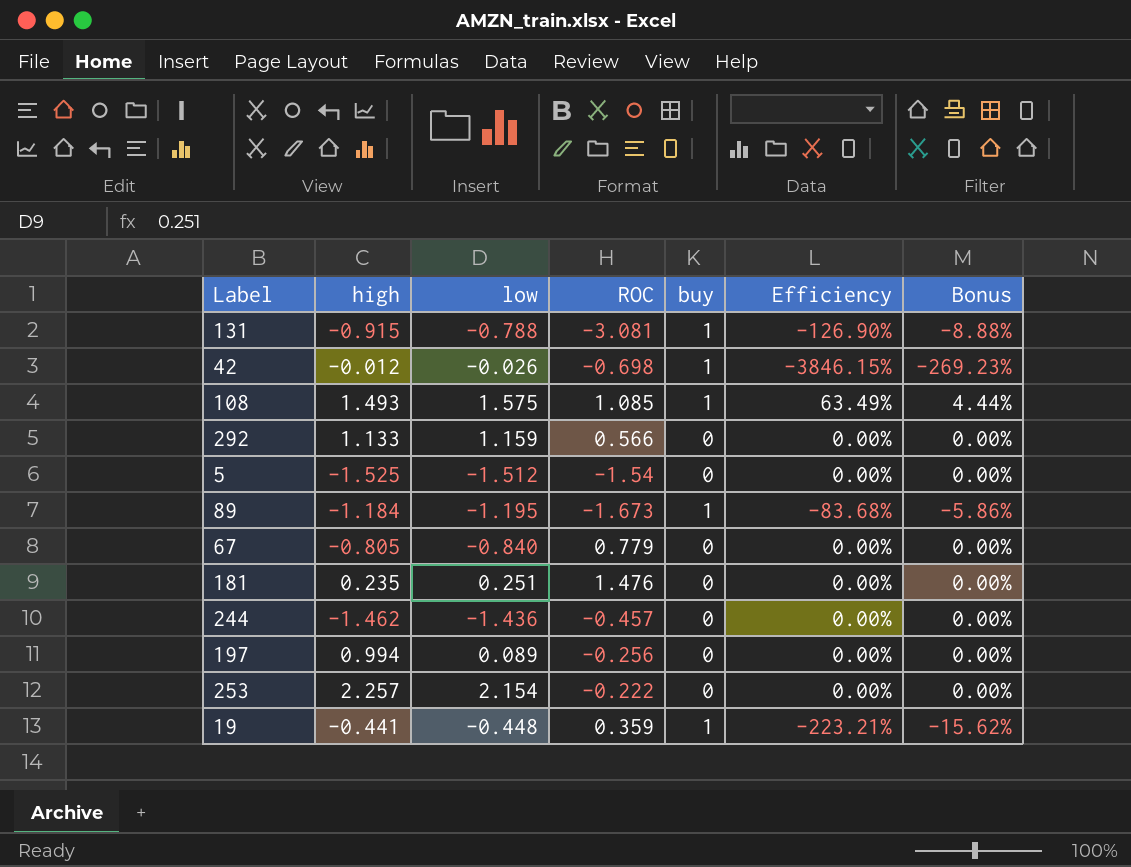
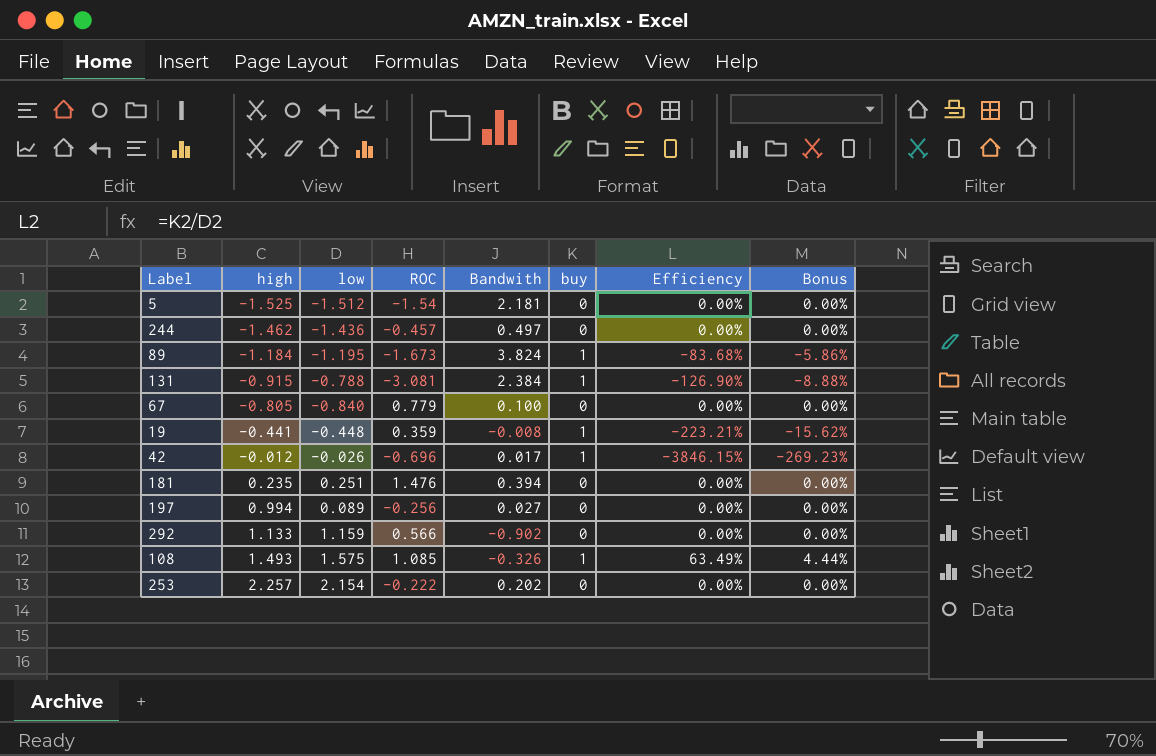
row order: none -> high ascending
column Bandwith | position: none -> 5
42 | ROC: -0.698 -> -0.696

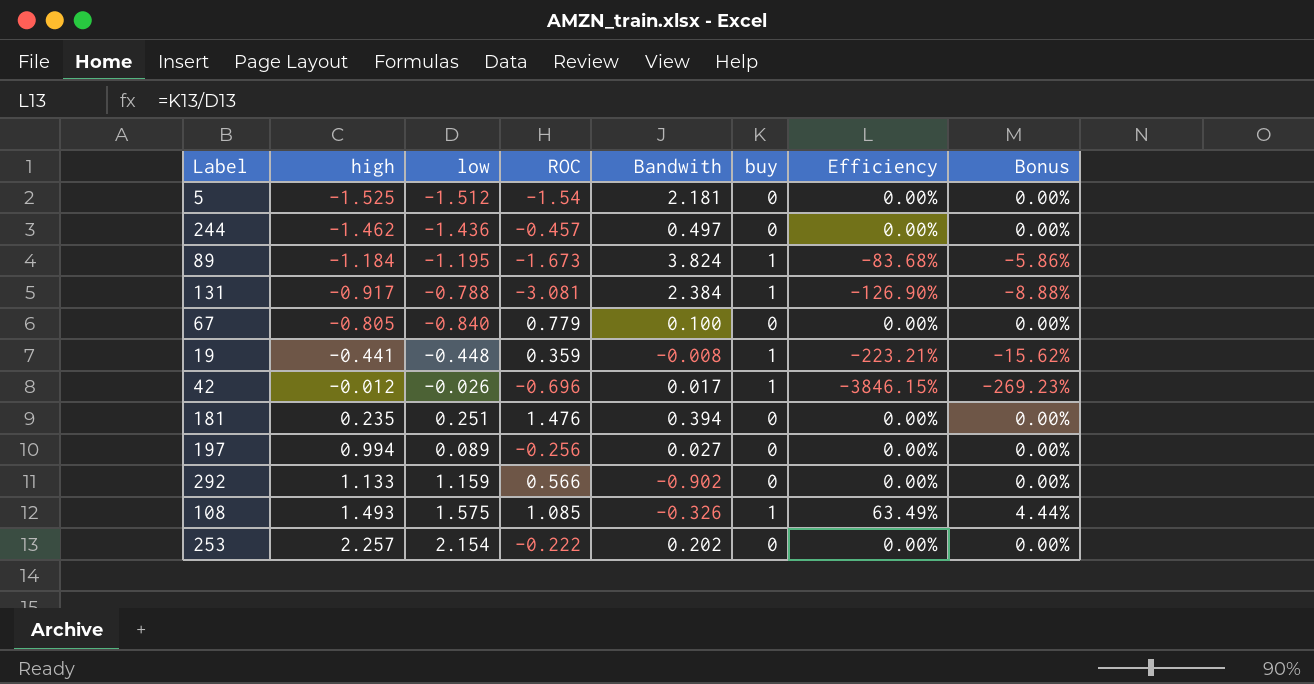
131 | high: -0.915 -> -0.917

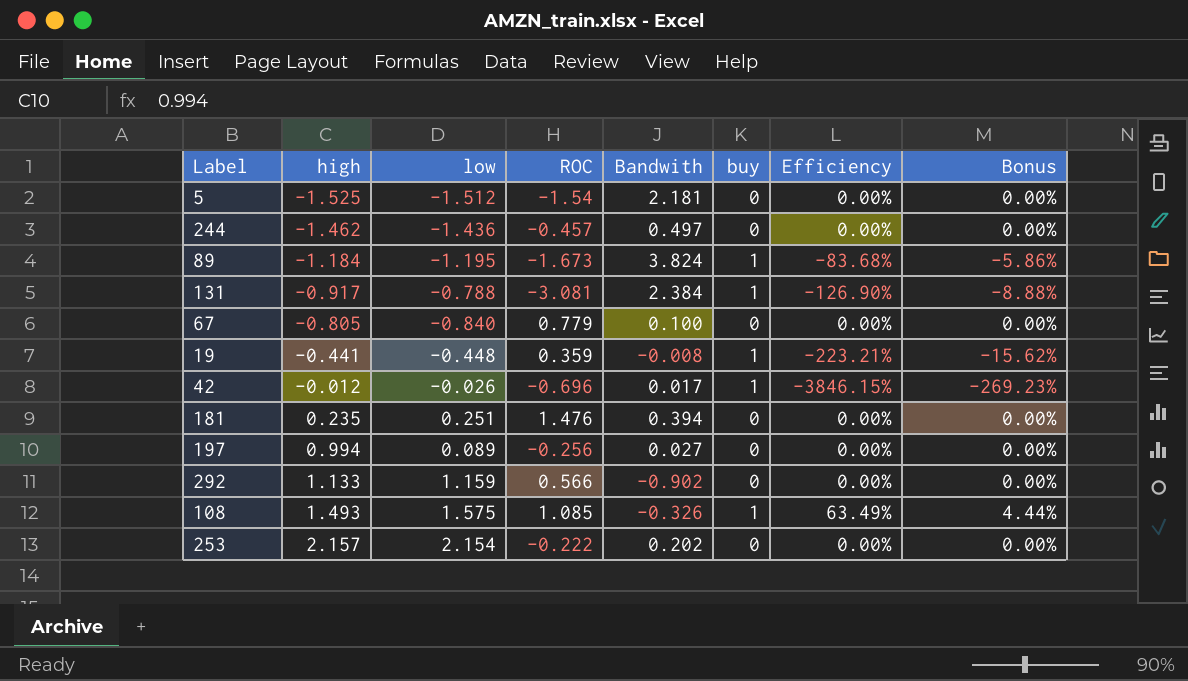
253 | high: 2.257 -> 2.157

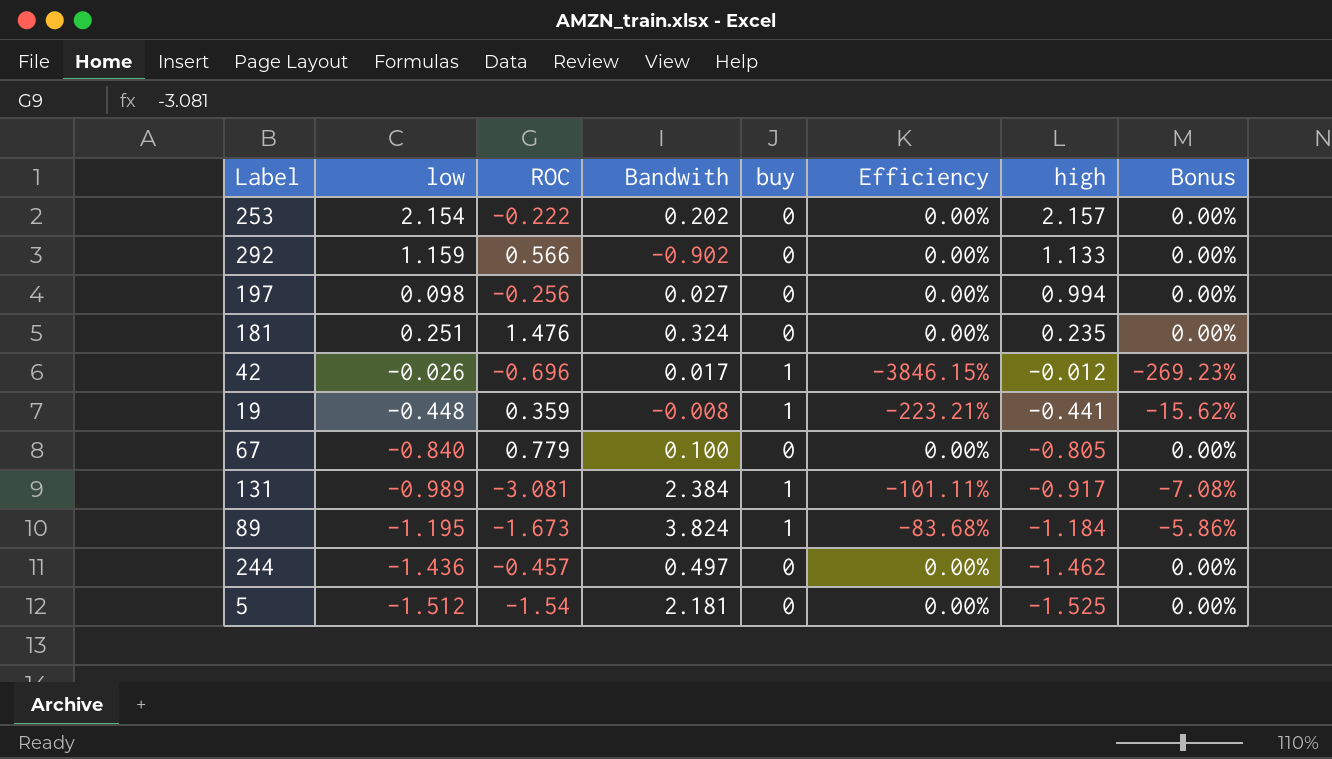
row order: high ascending -> high descending
column high | position: 2 -> 7
row 108: 1.493 | 1.575 | 1.085 | -0.326 | 1 | 63.49% | 4.44% -> none
197 | low: 0.089 -> 0.098
181 | Bandwith: 0.394 -> 0.324
131 | low: -0.788 -> -0.989
131 | Efficiency: -126.90% -> -101.11%
131 | Bonus: -8.88% -> -7.08%

